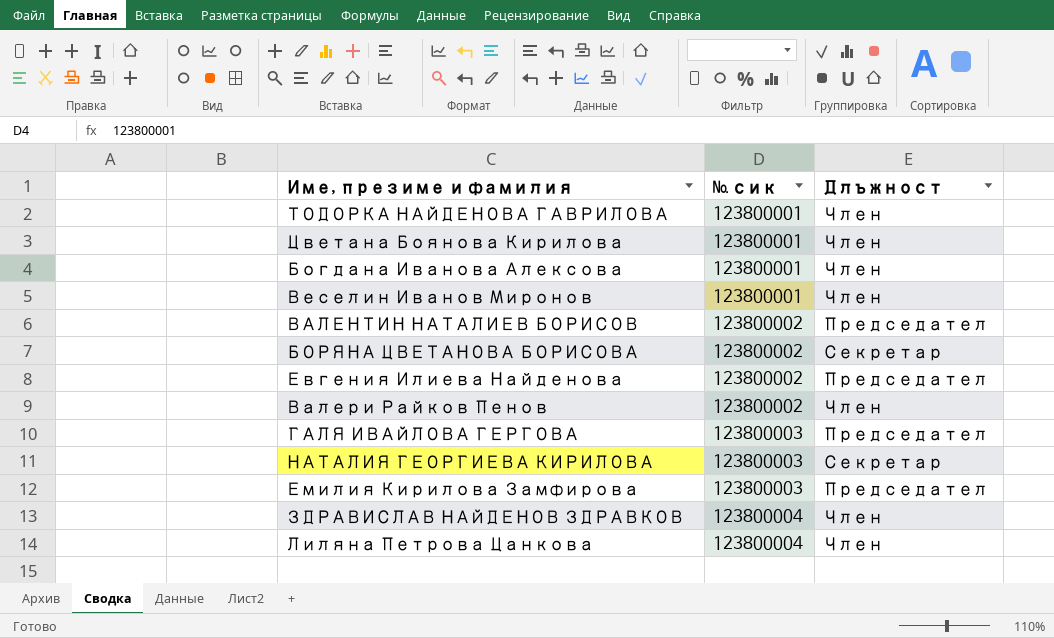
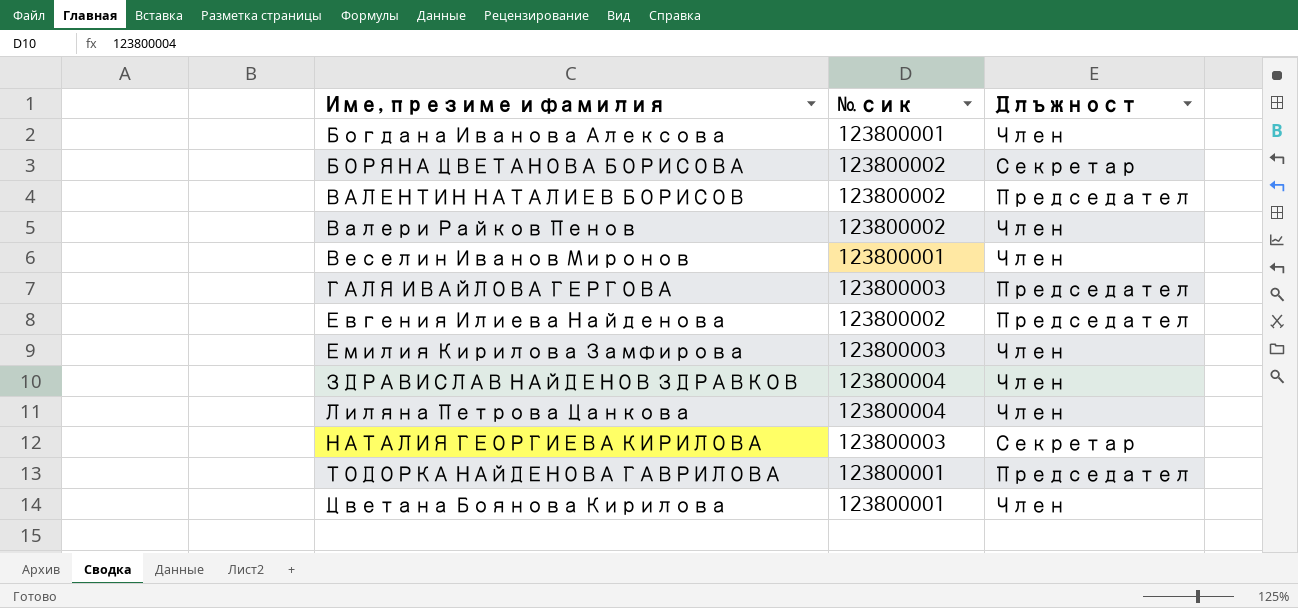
row order: № сик ascending -> Име, презиме и фамилия ascending
Емилия Кирилова Замфирова | Длъжност: Председател -> Член
ТОДОРКА НАЙДЕНОВА ГАВРИЛОВА | Длъжност: Член -> Председател

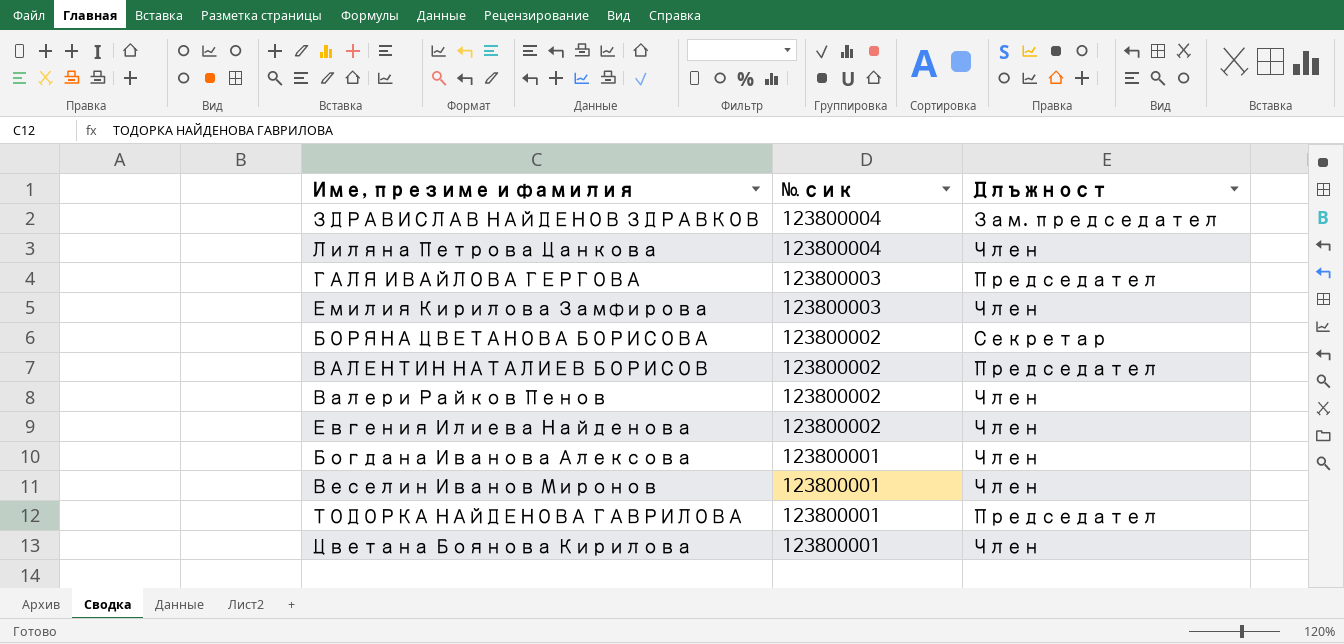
row order: Име, презиме и фамилия ascending -> № сик descending
row НАТАЛИЯ ГЕОРГИЕВА КИРИЛОВА: 123800003 | Секретар -> none
ЗДРАВИСЛАВ НАЙДЕНОВ ЗДРАВКОВ | Длъжност: Член -> Зам. председател
Евгения Илиева Найденова | Длъжност: Председател -> Член

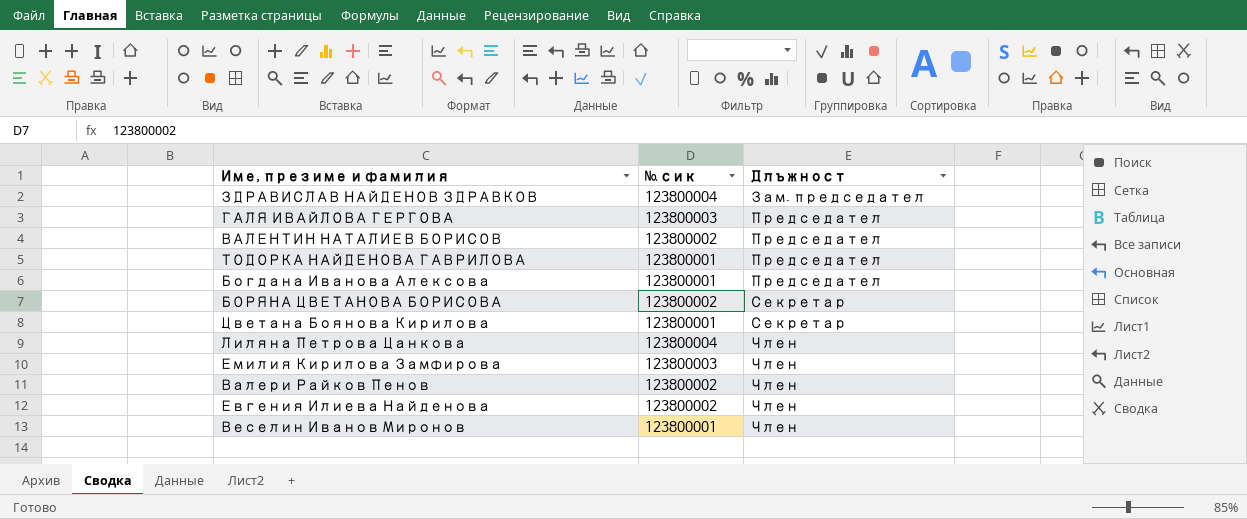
row order: № сик descending -> Длъжност ascending
Богдана Иванова Алексова | Длъжност: Член -> Председател
Цветана Боянова Кирилова | Длъжност: Член -> Секретар

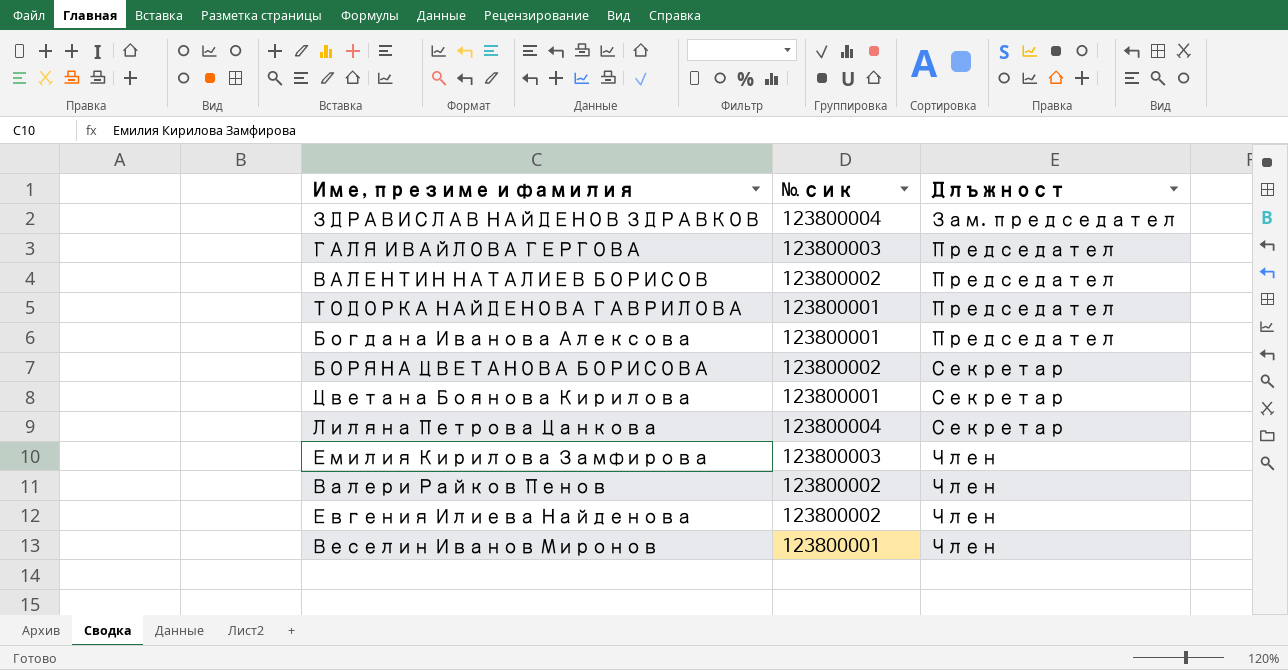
Лиляна Петрова Цанкова | Длъжност: Член -> Секретар

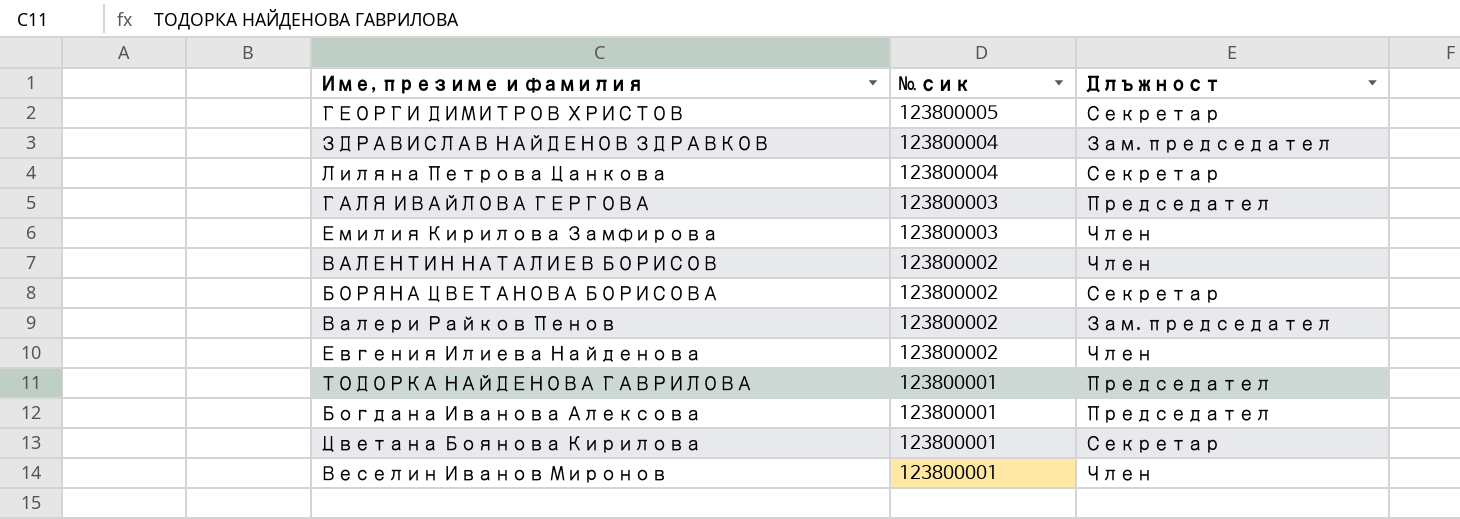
row order: Длъжност ascending -> № сик descending
row ГЕОРГИ ДИМИТРОВ ХРИСТОВ: none -> 123800005 | Секретар
ВАЛЕНТИН НАТАЛИЕВ БОРИСОВ | Длъжност: Председател -> Член
Валери Райков Пенов | Длъжност: Член -> Зам. председател

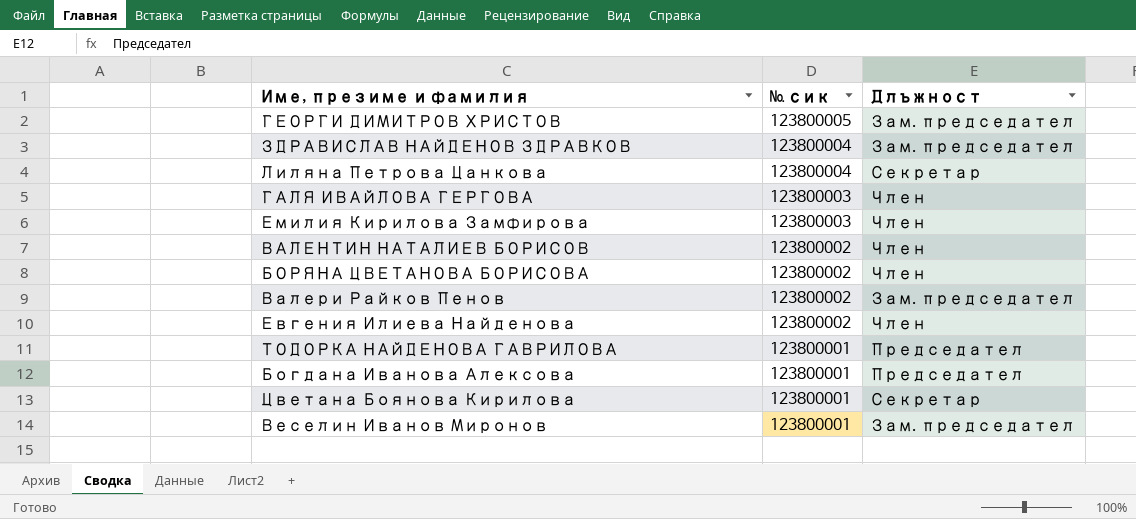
ГЕОРГИ ДИМИТРОВ ХРИСТОВ | Длъжност: Секретар -> Зам. председател
ГАЛЯ ИВАЙЛОВА ГЕРГОВА | Длъжност: Председател -> Член
БОРЯНА ЦВЕТАНОВА БОРИСОВА | Длъжност: Секретар -> Член
Веселин Иванов Миронов | Длъжност: Член -> Зам. председател

